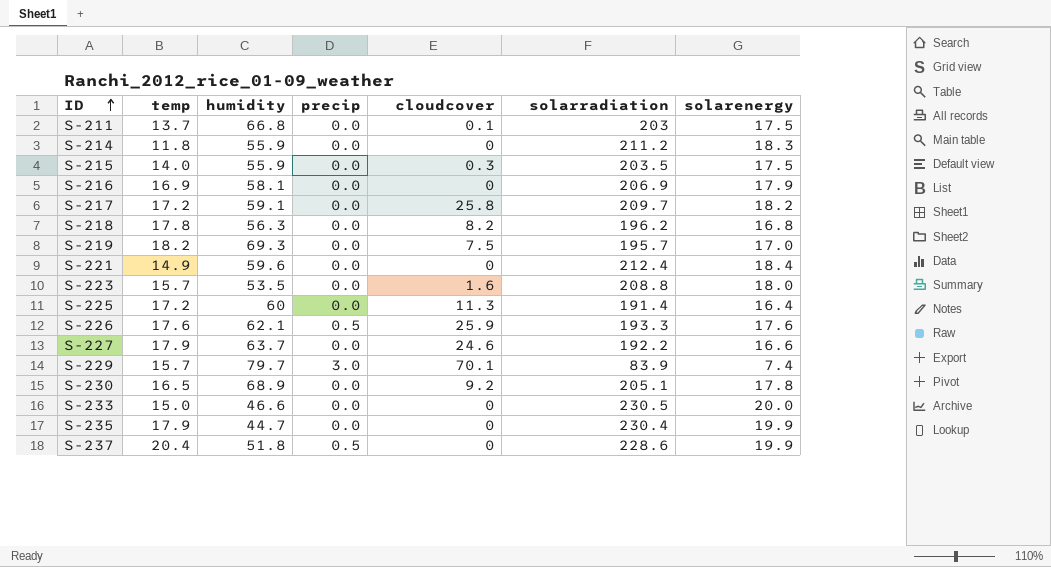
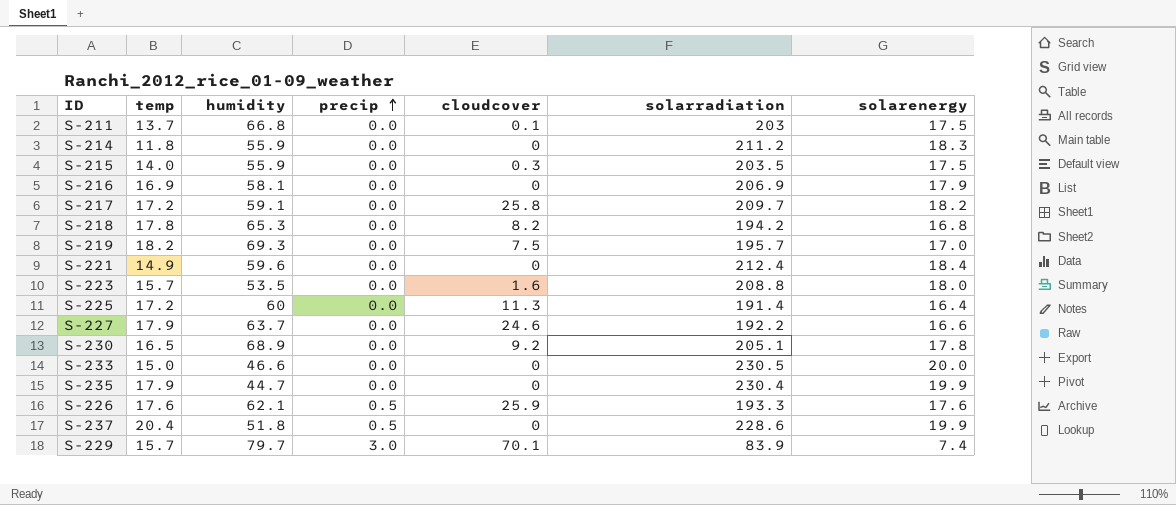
row order: ID ascending -> precip ascending
S-218 | humidity: 56.3 -> 65.3
S-218 | solarradiation: 196.2 -> 194.2

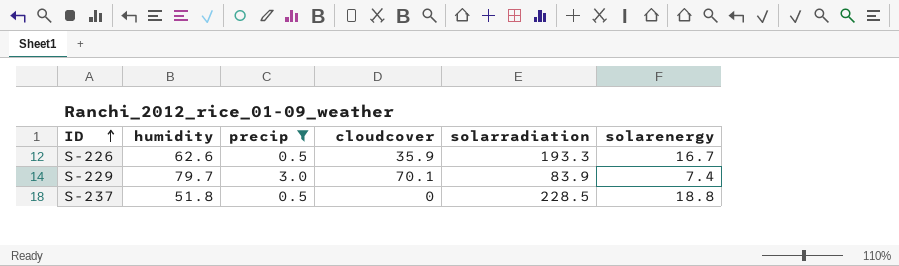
filter: none -> precip != 0.0
row order: precip ascending -> ID ascending
column temp | position: 2 -> none
S-226 | humidity: 62.1 -> 62.6
S-226 | cloudcover: 25.9 -> 35.9
S-226 | solarenergy: 17.6 -> 16.7
S-237 | solarradiation: 228.6 -> 228.5
S-237 | solarenergy: 19.9 -> 18.8

